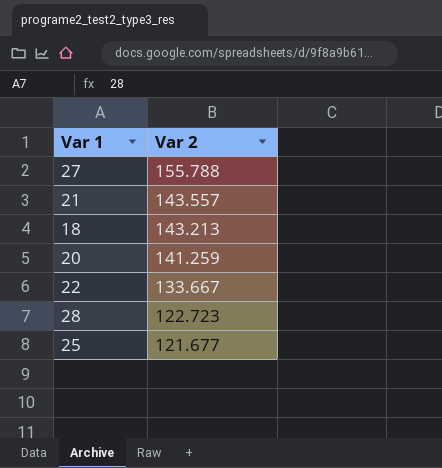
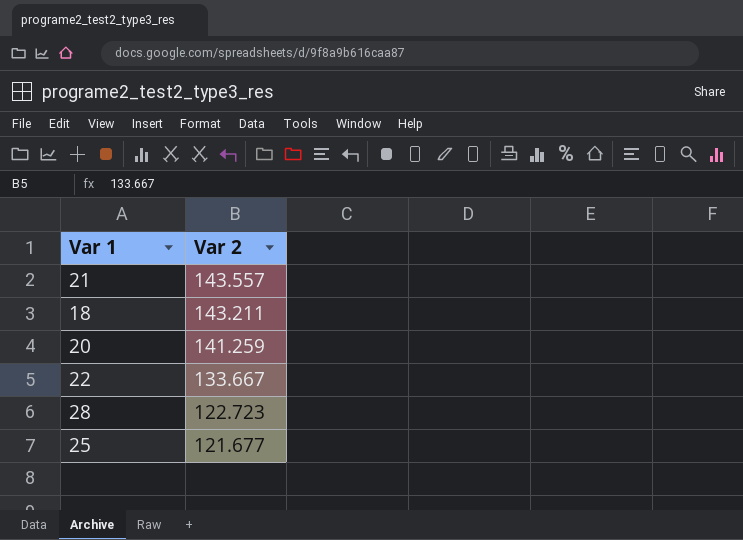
row 27: 155.788 -> none
18 | Var 2: 143.213 -> 143.211

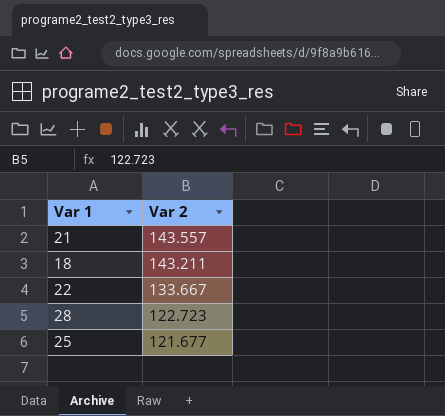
row 20: 141.259 -> none

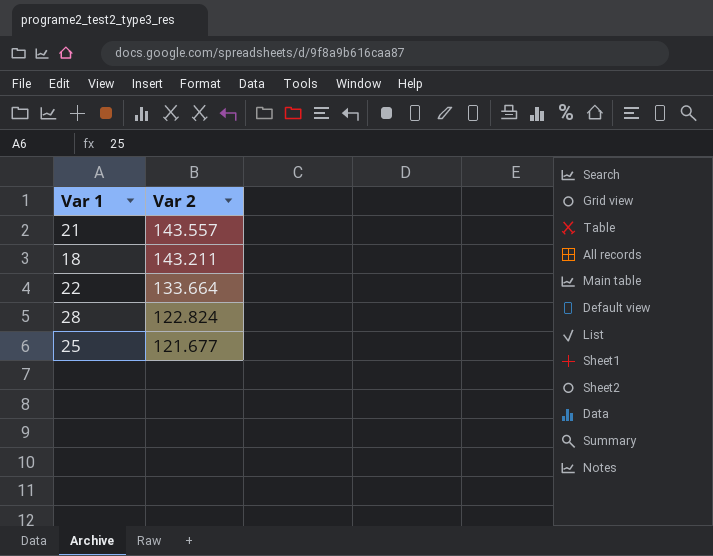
22 | Var 2: 133.667 -> 133.664
28 | Var 2: 122.723 -> 122.824

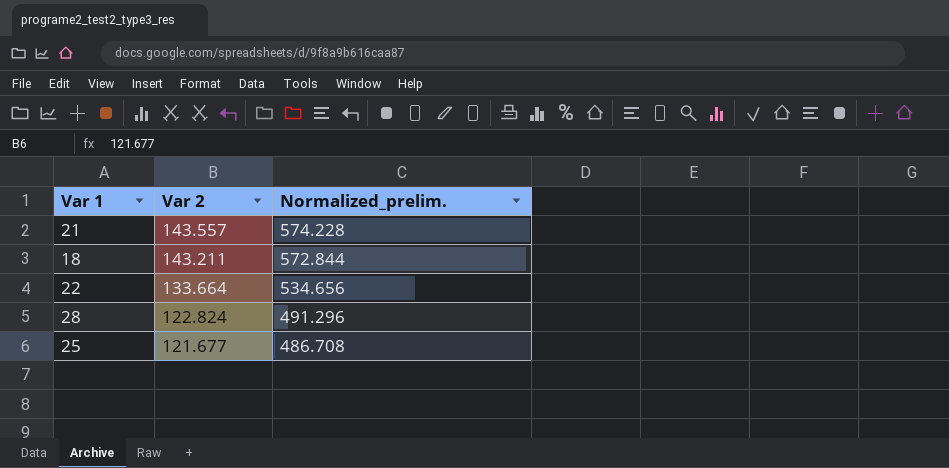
column Normalized_prelim. | formula: none -> [Var 2] * 4

